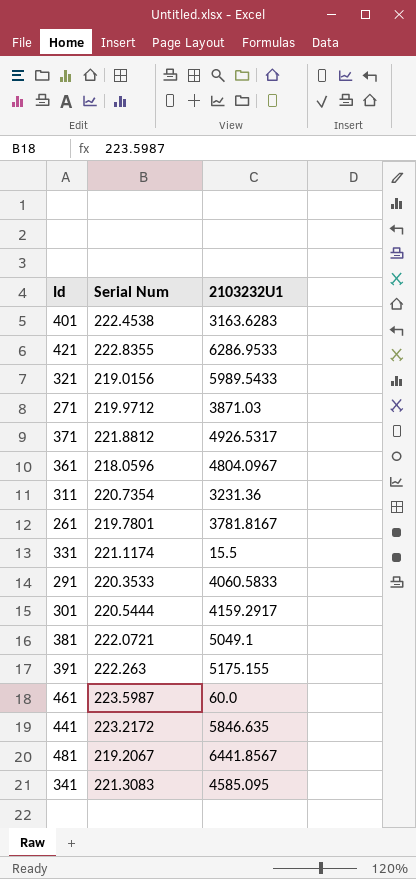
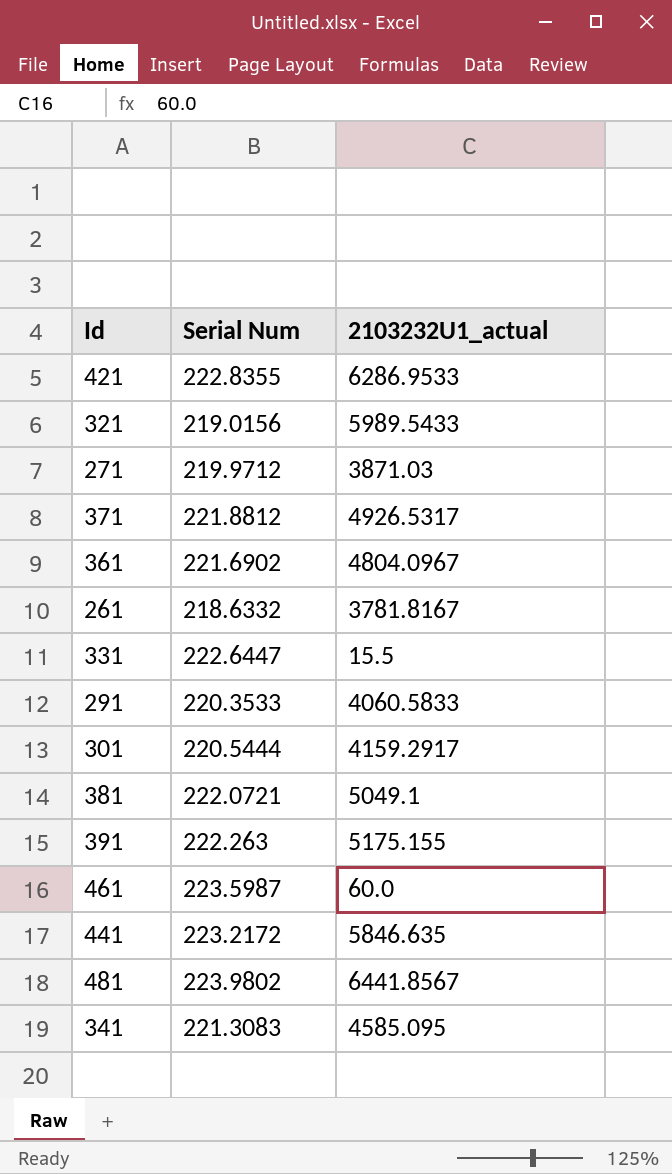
column name: 2103232U1 -> 2103232U1_actual
row 401: 222.4538 | 3163.6283 -> none
row 311: 220.7354 | 3231.36 -> none
361 | Serial Num: 218.0596 -> 221.6902
261 | Serial Num: 219.7801 -> 218.6332
331 | Serial Num: 221.1174 -> 222.6447
481 | Serial Num: 219.2067 -> 223.9802

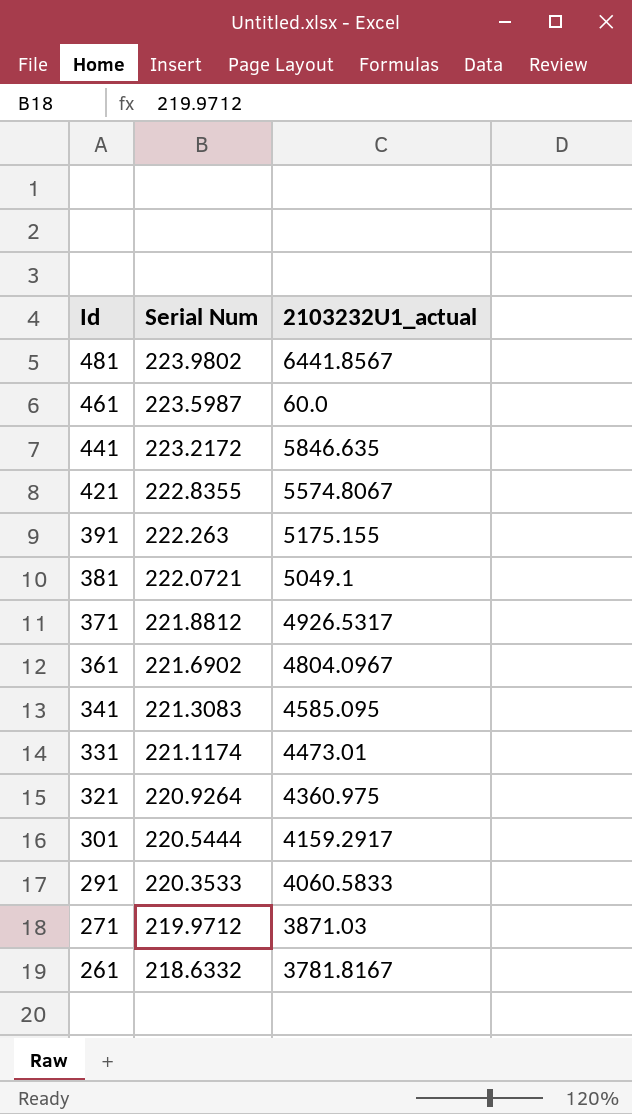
row order: none -> Id descending
421 | 2103232U1_actual: 6286.9533 -> 5574.8067
331 | Serial Num: 222.6447 -> 221.1174
331 | 2103232U1_actual: 15.5 -> 4473.01
321 | Serial Num: 219.0156 -> 220.9264
321 | 2103232U1_actual: 5989.5433 -> 4360.975

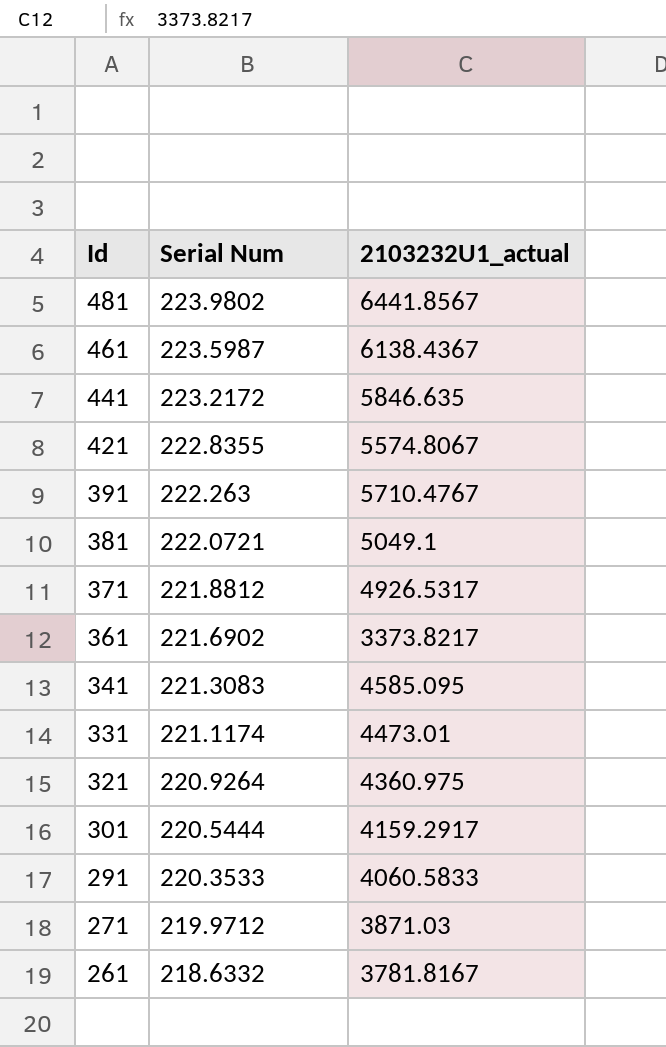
461 | 2103232U1_actual: 60.0 -> 6138.4367
391 | 2103232U1_actual: 5175.155 -> 5710.4767
361 | 2103232U1_actual: 4804.0967 -> 3373.8217

